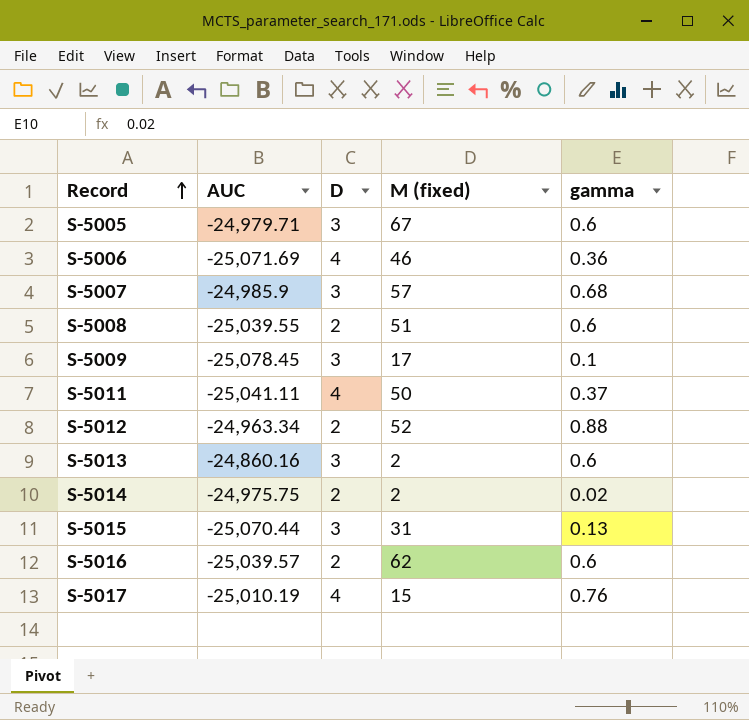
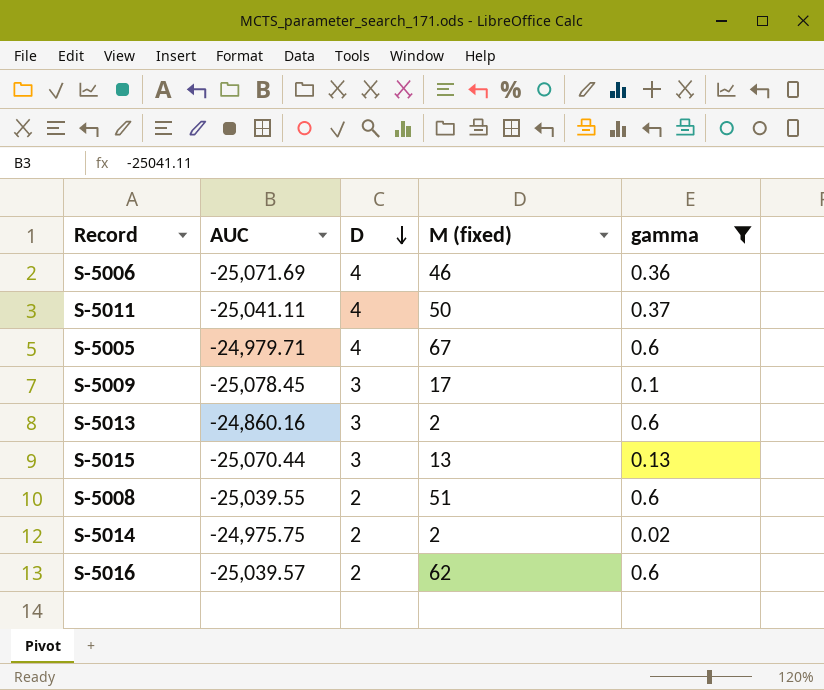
filter: none -> gamma <= 0.6
row order: Record ascending -> D descending
S-5005 | D: 3 -> 4
S-5015 | M (fixed): 31 -> 13

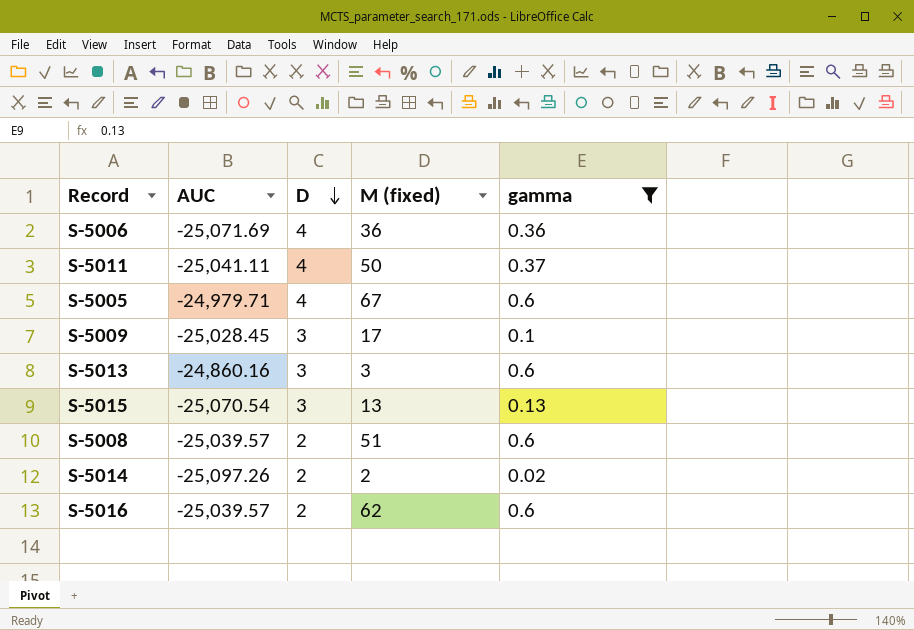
S-5006 | M (fixed): 46 -> 36
S-5009 | AUC: -25,078.45 -> -25,028.45
S-5013 | M (fixed): 2 -> 3
S-5015 | AUC: -25,070.44 -> -25,070.54
S-5008 | AUC: -25,039.55 -> -25,039.57
S-5014 | AUC: -24,975.75 -> -25,097.26

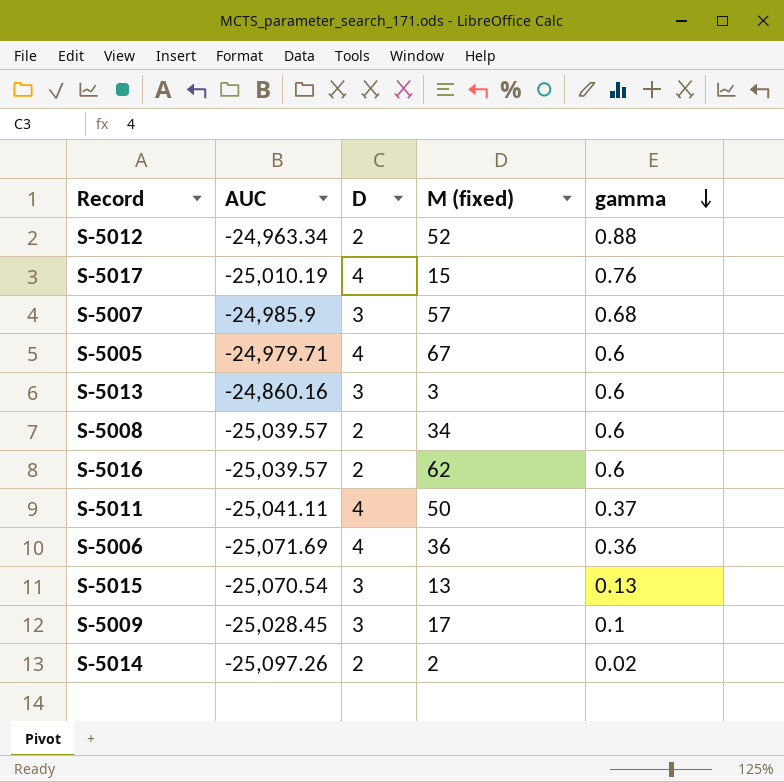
filter: gamma <= 0.6 -> none
row order: D descending -> gamma descending
S-5008 | M (fixed): 51 -> 34

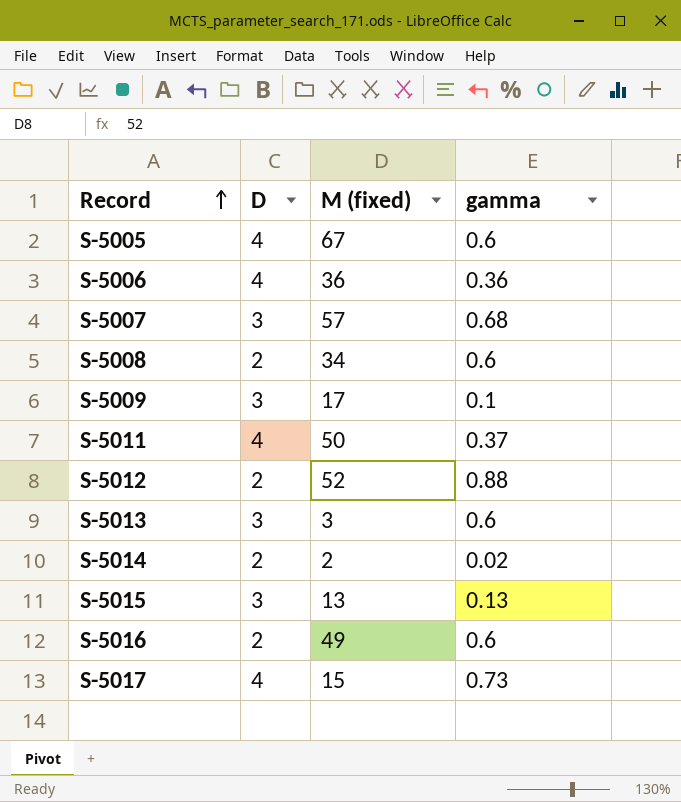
row order: gamma descending -> Record ascending
column AUC | position: 2 -> none
S-5016 | M (fixed): 62 -> 49
S-5017 | gamma: 0.76 -> 0.73

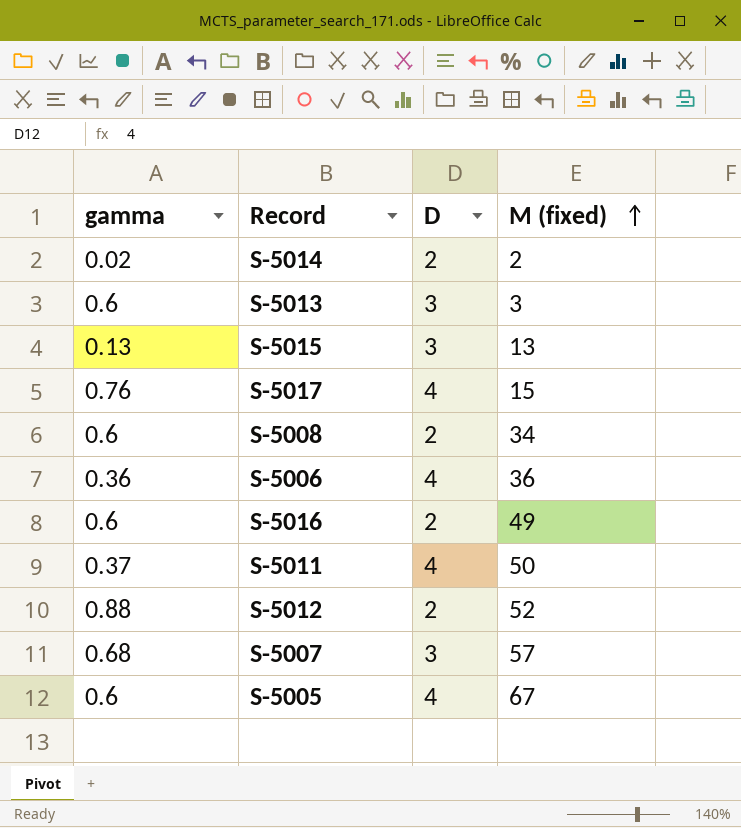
row order: Record ascending -> M (fixed) ascending
column gamma | position: 4 -> 1
row S-5009: 3 | 17 | 0.1 -> none
S-5017 | gamma: 0.73 -> 0.76

